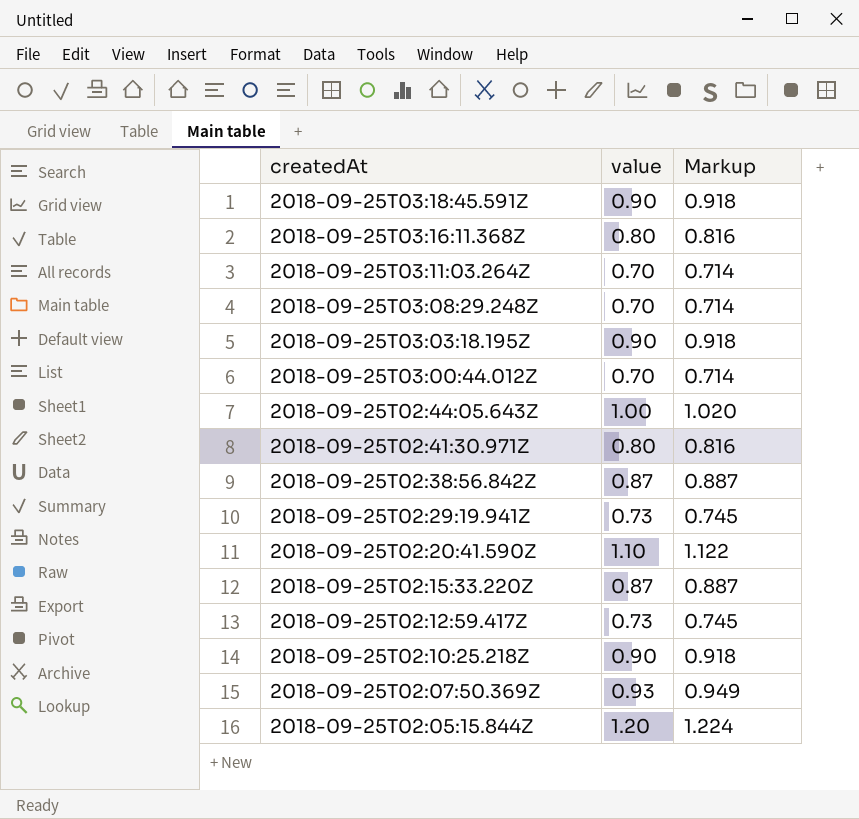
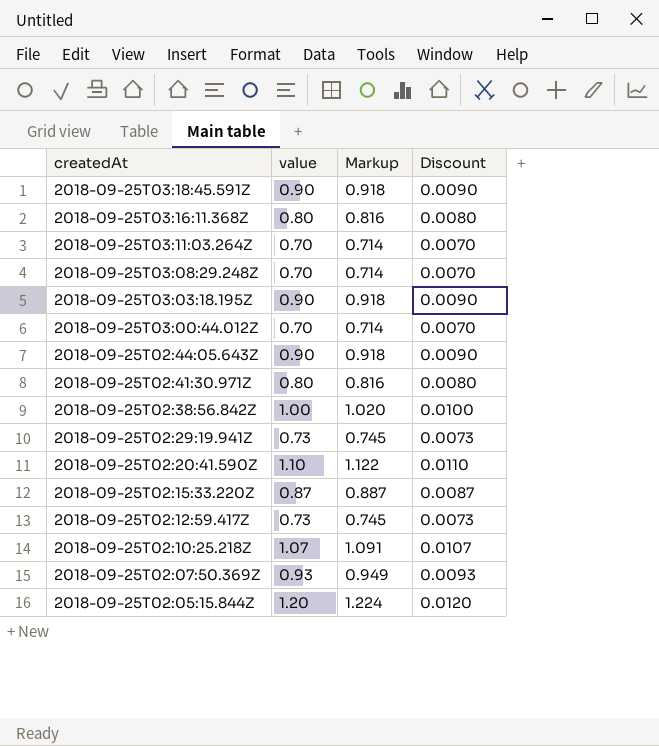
column Discount | formula: none -> [value] * 0.01
2018-09-25T02:44:05.643Z | value: 1.00 -> 0.90
2018-09-25T02:44:05.643Z | Markup: 1.020 -> 0.918
2018-09-25T02:38:56.842Z | value: 0.87 -> 1.00
2018-09-25T02:38:56.842Z | Markup: 0.887 -> 1.020
2018-09-25T02:10:25.218Z | value: 0.90 -> 1.07
2018-09-25T02:10:25.218Z | Markup: 0.918 -> 1.091

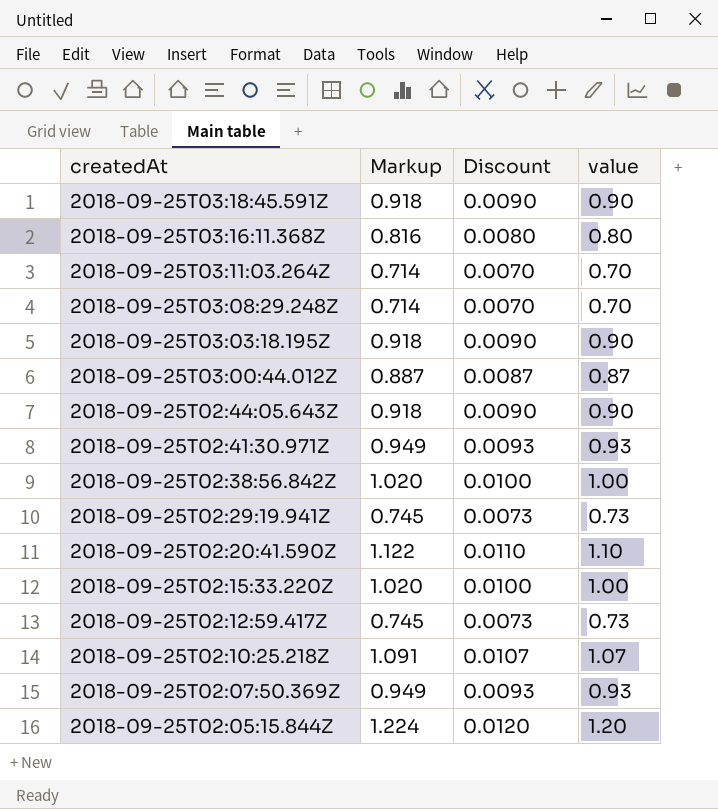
column value | position: 2 -> 4
2018-09-25T03:00:44.012Z | Markup: 0.714 -> 0.887
2018-09-25T03:00:44.012Z | Discount: 0.0070 -> 0.0087
2018-09-25T03:00:44.012Z | value: 0.70 -> 0.87
2018-09-25T02:41:30.971Z | Markup: 0.816 -> 0.949
2018-09-25T02:41:30.971Z | Discount: 0.0080 -> 0.0093
2018-09-25T02:41:30.971Z | value: 0.80 -> 0.93
2018-09-25T02:15:33.220Z | Markup: 0.887 -> 1.020
2018-09-25T02:15:33.220Z | Discount: 0.0087 -> 0.0100
2018-09-25T02:15:33.220Z | value: 0.87 -> 1.00

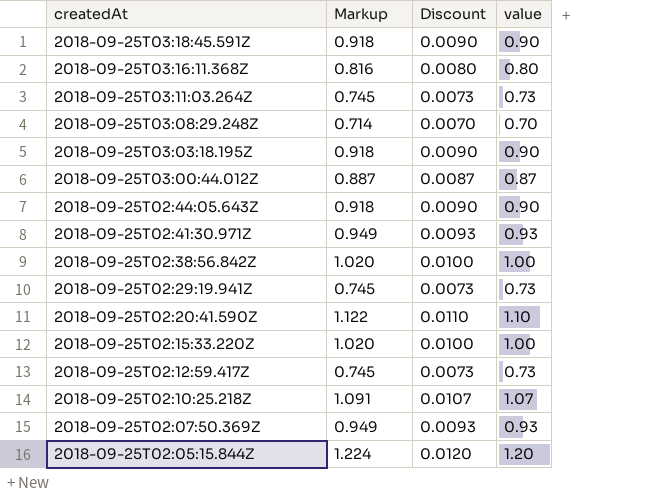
2018-09-25T03:11:03.264Z | Markup: 0.714 -> 0.745
2018-09-25T03:11:03.264Z | Discount: 0.0070 -> 0.0073
2018-09-25T03:11:03.264Z | value: 0.70 -> 0.73

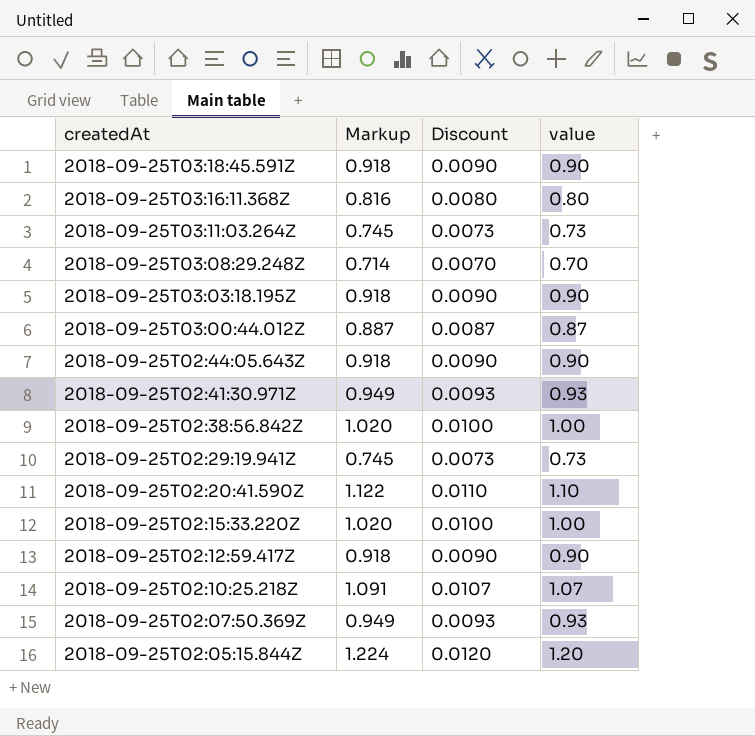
2018-09-25T02:12:59.417Z | Markup: 0.745 -> 0.918
2018-09-25T02:12:59.417Z | Discount: 0.0073 -> 0.0090
2018-09-25T02:12:59.417Z | value: 0.73 -> 0.90

